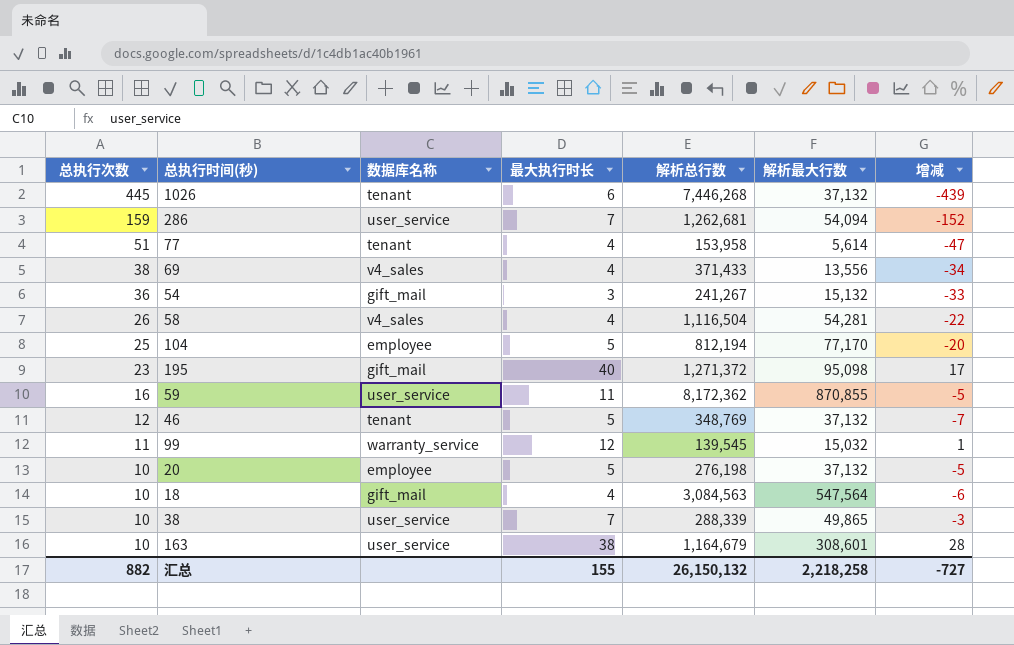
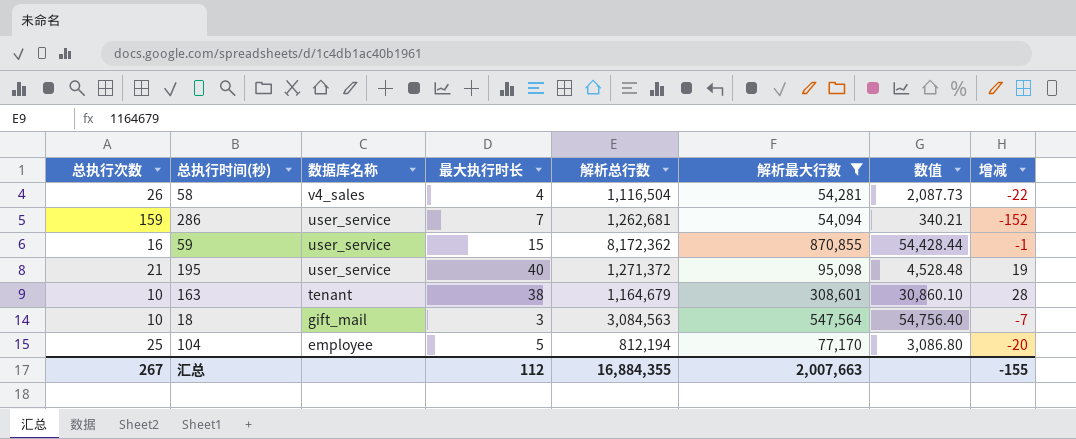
filter: none -> 解析最大行数 >= 54,094
row order: 总执行次数 descending -> 数据库名称 descending
column 数值 | formula: none -> [解析最大行数] / [总执行次数]
59 | 最大执行时长: 11 -> 15
59 | 增减: -5 -> -1
195 | 总执行次数: 23 -> 21
195 | 数据库名称: gift_mail -> user_service
195 | 增减: 17 -> 19
163 | 数据库名称: user_service -> tenant
18 | 最大执行时长: 4 -> 3
18 | 增减: -6 -> -7
汇总 | 总执行次数: 882 -> 267
汇总 | 最大执行时长: 155 -> 112
汇总 | 解析总行数: 26,150,132 -> 16,884,355
汇总 | 解析最大行数: 2,218,258 -> 2,007,663
汇总 | 增减: -727 -> -155

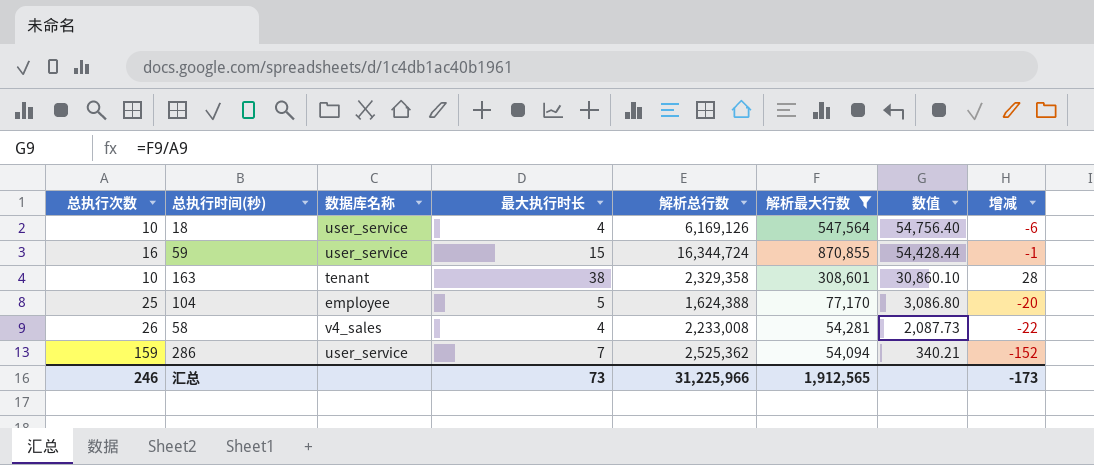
row order: 数据库名称 descending -> 数值 descending
row 195: 21 | user_service | 40 | 1,271,372 | 95,098 | 4,528.48 | 19 -> none
18 | 数据库名称: gift_mail -> user_service
18 | 最大执行时长: 3 -> 4
18 | 解析总行数: 3,084,563 -> 6,169,126
18 | 增减: -7 -> -6
59 | 解析总行数: 8,172,362 -> 16,344,724
163 | 解析总行数: 1,164,679 -> 2,329,358
104 | 解析总行数: 812,194 -> 1,624,388
58 | 解析总行数: 1,116,504 -> 2,233,008
286 | 解析总行数: 1,262,681 -> 2,525,362
汇总 | 总执行次数: 267 -> 246
汇总 | 最大执行时长: 112 -> 73
汇总 | 解析总行数: 16,884,355 -> 31,225,966
汇总 | 解析最大行数: 2,007,663 -> 1,912,565
汇总 | 增减: -155 -> -173

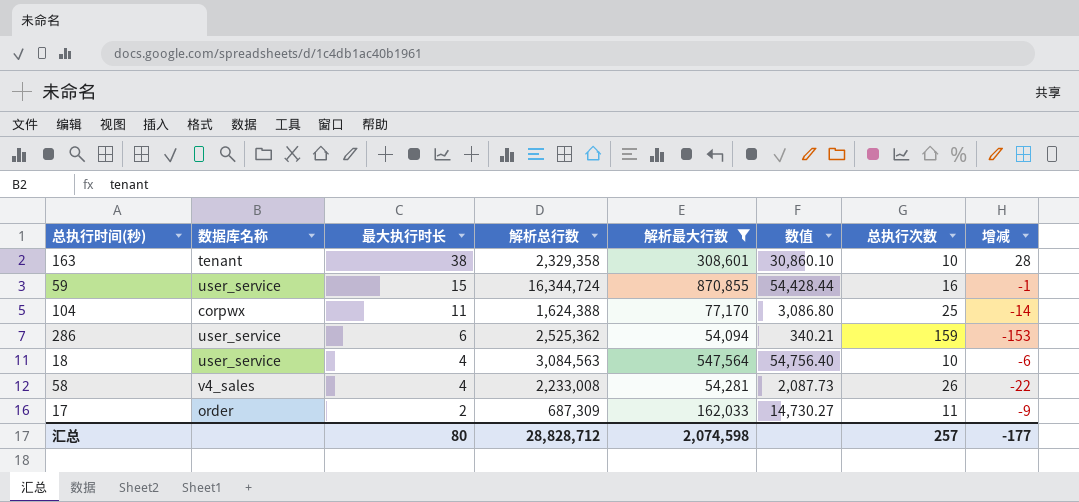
row order: 数值 descending -> 最大执行时长 descending
column 总执行次数 | position: 1 -> 7
104 | 数据库名称: employee -> corpwx
104 | 最大执行时长: 5 -> 11
104 | 增减: -20 -> -14
286 | 最大执行时长: 7 -> 6
286 | 增减: -152 -> -153
18 | 解析总行数: 6,169,126 -> 3,084,563
row 17: none -> order | 2 | 687,309 | 162,033 | 14,730.27 | 11 | -9
汇总 | 最大执行时长: 73 -> 80
汇总 | 解析总行数: 31,225,966 -> 28,828,712
汇总 | 解析最大行数: 1,912,565 -> 2,074,598
汇总 | 总执行次数: 246 -> 257
汇总 | 增减: -173 -> -177

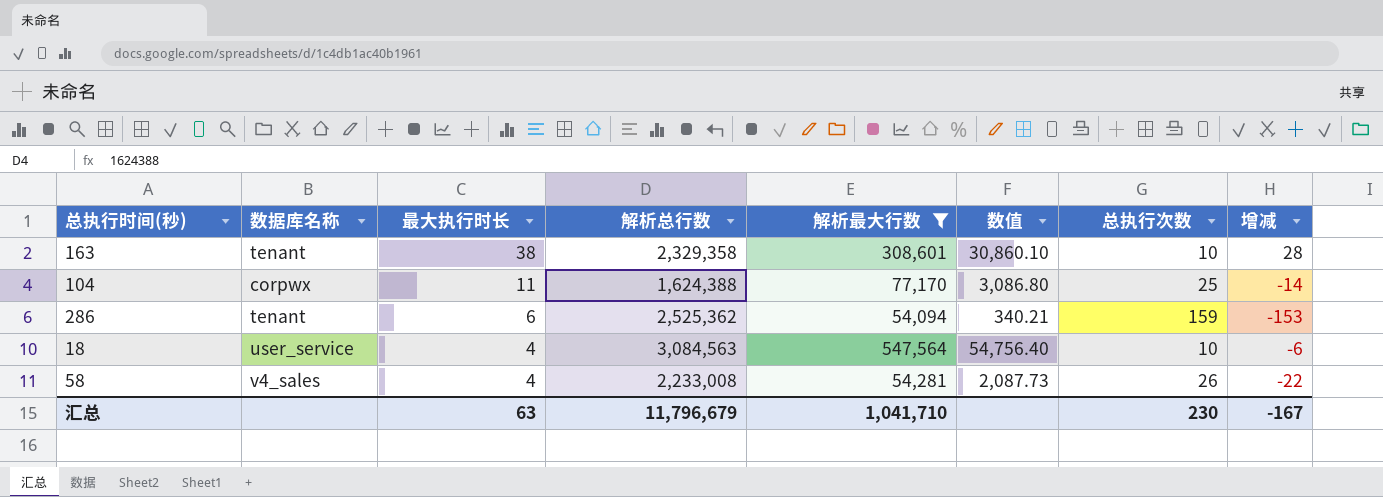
row 59: user_service | 15 | 16,344,724 | 870,855 | 54,428.44 | 16 | -1 -> none
row 17: order | 2 | 687,309 | 162,033 | 14,730.27 | 11 | -9 -> none
286 | 数据库名称: user_service -> tenant
汇总 | 最大执行时长: 80 -> 63
汇总 | 解析总行数: 28,828,712 -> 11,796,679
汇总 | 解析最大行数: 2,074,598 -> 1,041,710
汇总 | 总执行次数: 257 -> 230
汇总 | 增减: -177 -> -167

